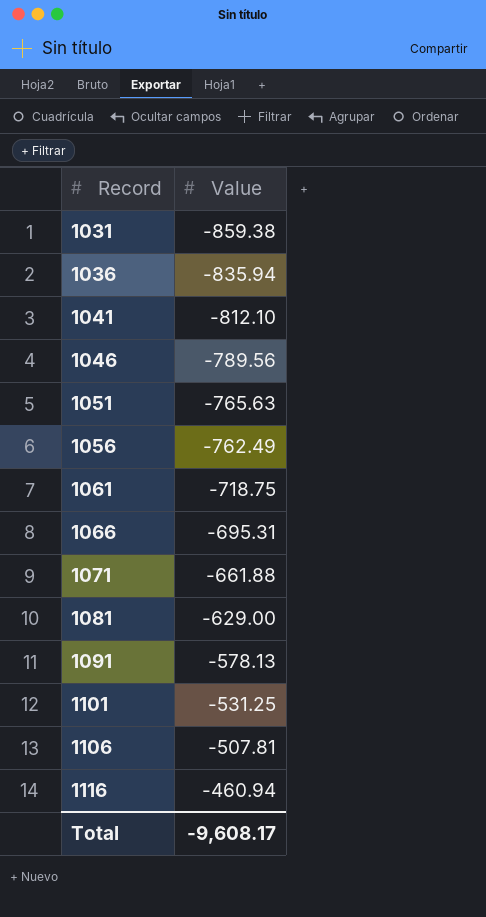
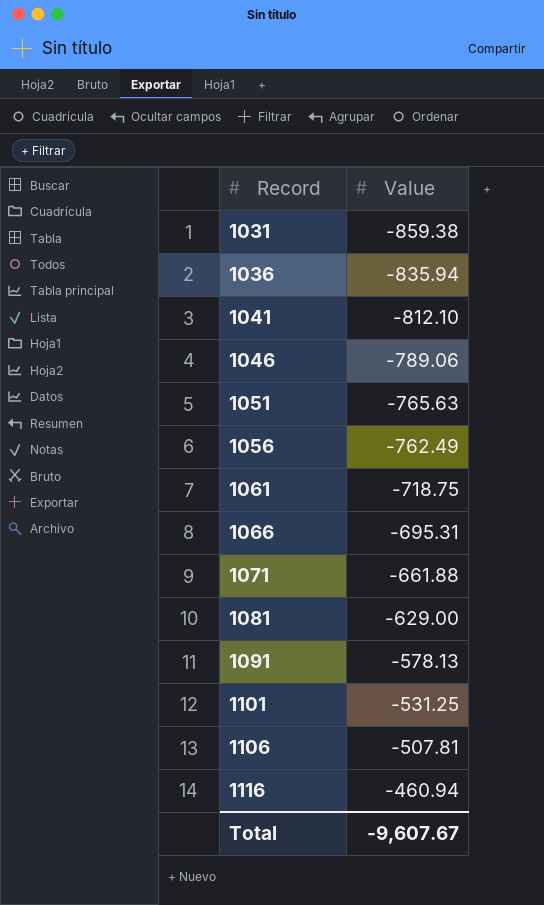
1046 | Value: -789.56 -> -789.06
Total | Value: -9,608.17 -> -9,607.67

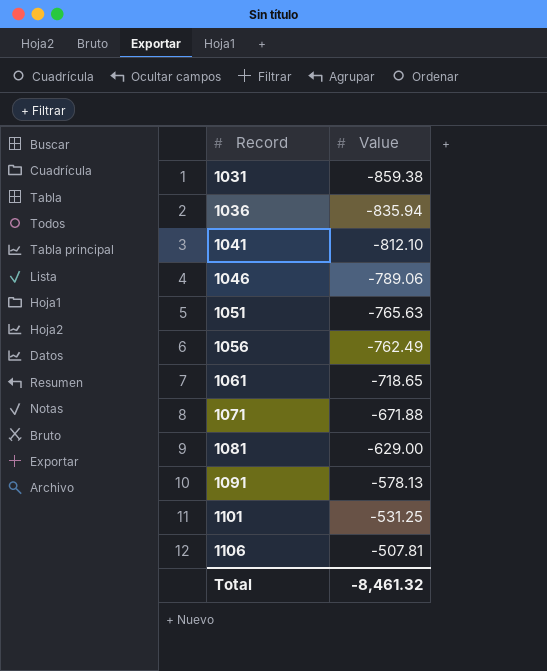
row 1066: -695.31 -> none
row 1116: -460.94 -> none
1061 | Value: -718.75 -> -718.65
1071 | Value: -661.88 -> -671.88
Total | Value: -9,607.67 -> -8,461.32

